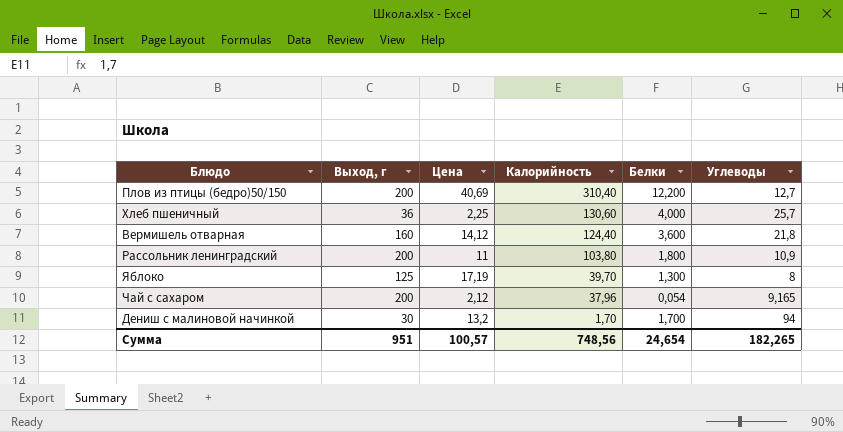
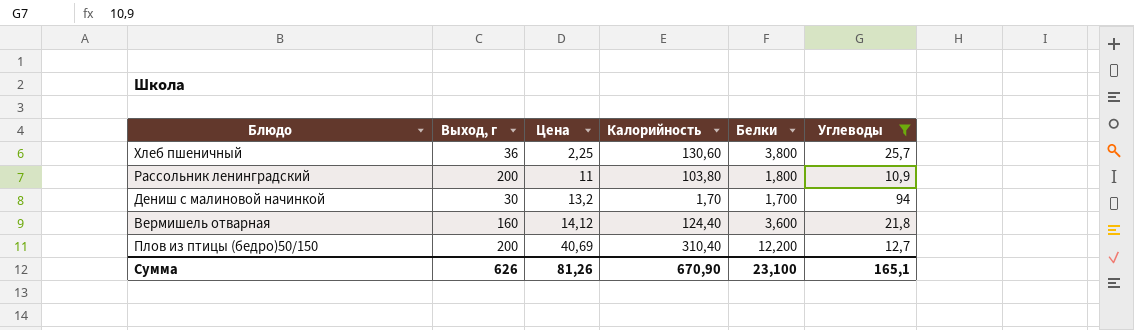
filter: none -> Углеводы >= 10,9
row order: Калорийность descending -> Цена ascending
Хлеб пшеничный | Белки: 4,000 -> 3,800
Сумма | Выход, г: 951 -> 626
Сумма | Цена: 100,57 -> 81,26
Сумма | Калорийность: 748,56 -> 670,90
Сумма | Белки: 24,654 -> 23,100
Сумма | Углеводы: 182,265 -> 165,1

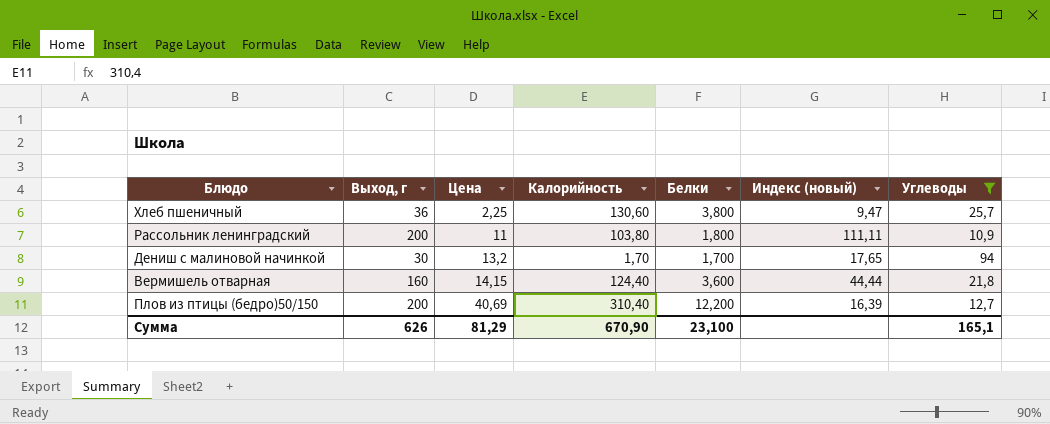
column Индекс (новый) | formula: none -> [Выход, г] / [Белки]
Вермишель отварная | Цена: 14,12 -> 14,15
Сумма | Цена: 81,26 -> 81,29

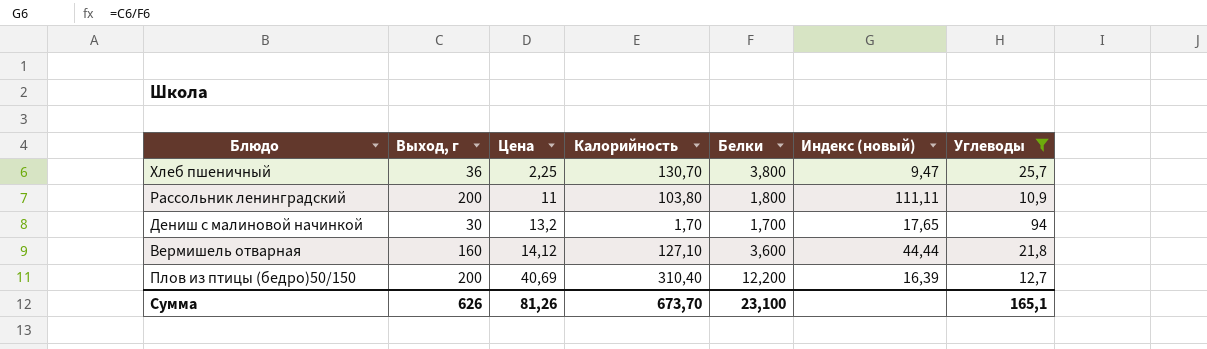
Хлеб пшеничный | Калорийность: 130,60 -> 130,70
Вермишель отварная | Цена: 14,15 -> 14,12
Вермишель отварная | Калорийность: 124,40 -> 127,10
Сумма | Цена: 81,29 -> 81,26
Сумма | Калорийность: 670,90 -> 673,70

